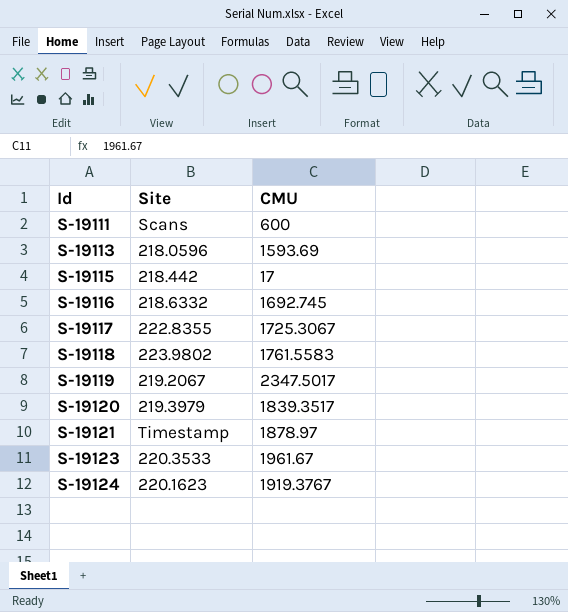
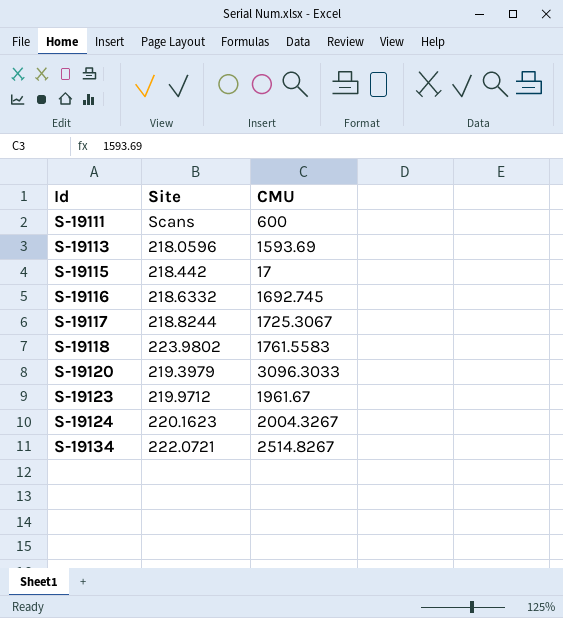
row S-19119: 219.2067 | 2347.5017 -> none
row S-19121: Timestamp | 1878.97 -> none
S-19117 | Site: 222.8355 -> 218.8244
S-19120 | CMU: 1839.3517 -> 3096.3033
S-19123 | Site: 220.3533 -> 219.9712
S-19124 | CMU: 1919.3767 -> 2004.3267
row S-19134: none -> 222.0721 | 2514.8267

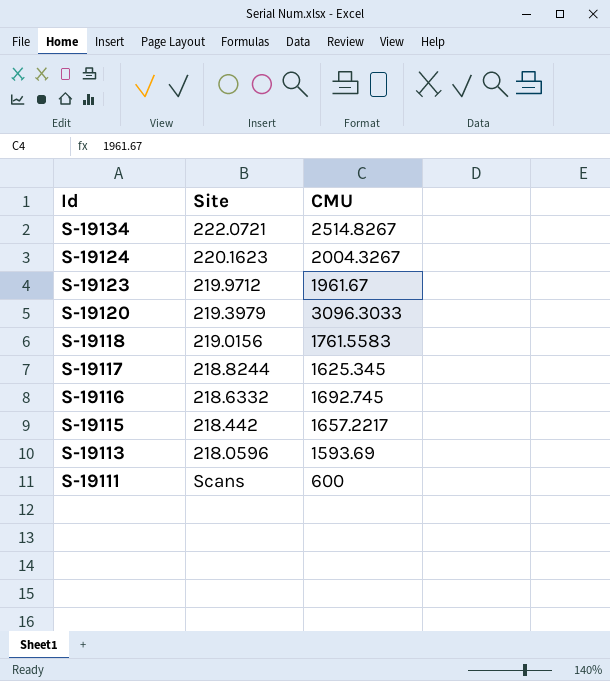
row order: Id ascending -> Id descending
S-19118 | Site: 223.9802 -> 219.0156
S-19117 | CMU: 1725.3067 -> 1625.345
S-19115 | CMU: 17 -> 1657.2217

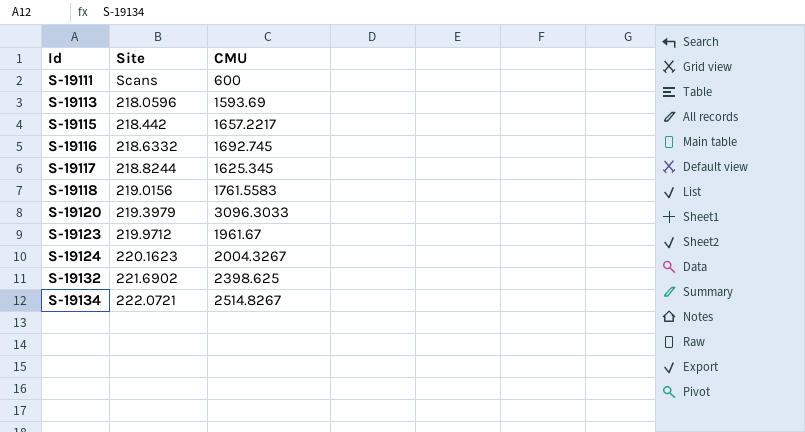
row order: Id descending -> Id ascending
row S-19132: none -> 221.6902 | 2398.625

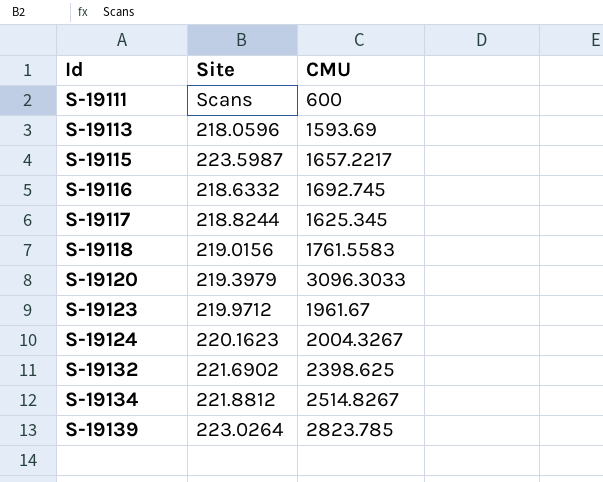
S-19115 | Site: 218.442 -> 223.5987
S-19134 | Site: 222.0721 -> 221.8812
row S-19139: none -> 223.0264 | 2823.785

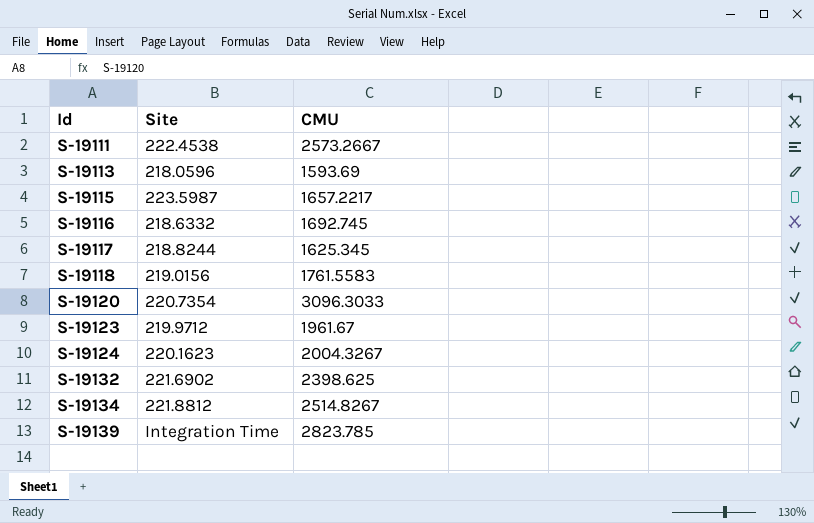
S-19111 | Site: Scans -> 222.4538
S-19111 | CMU: 600 -> 2573.2667
S-19120 | Site: 219.3979 -> 220.7354
S-19139 | Site: 223.0264 -> Integration Time

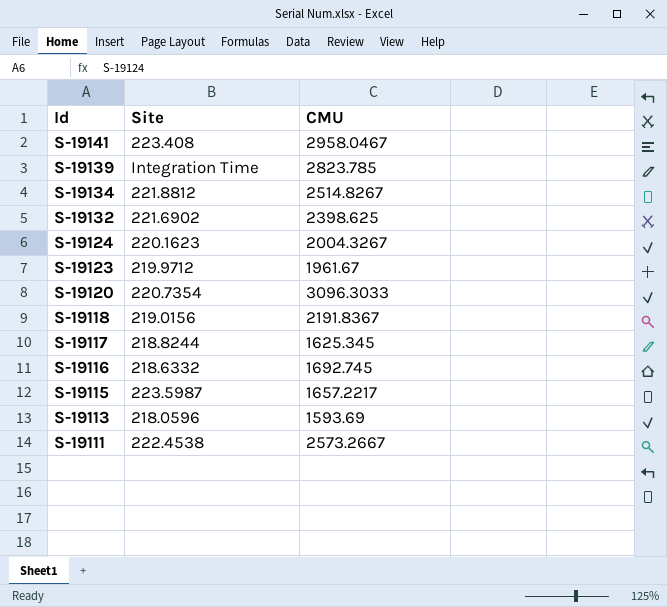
row order: Id ascending -> Id descending
row S-19141: none -> 223.408 | 2958.0467
S-19118 | CMU: 1761.5583 -> 2191.8367

